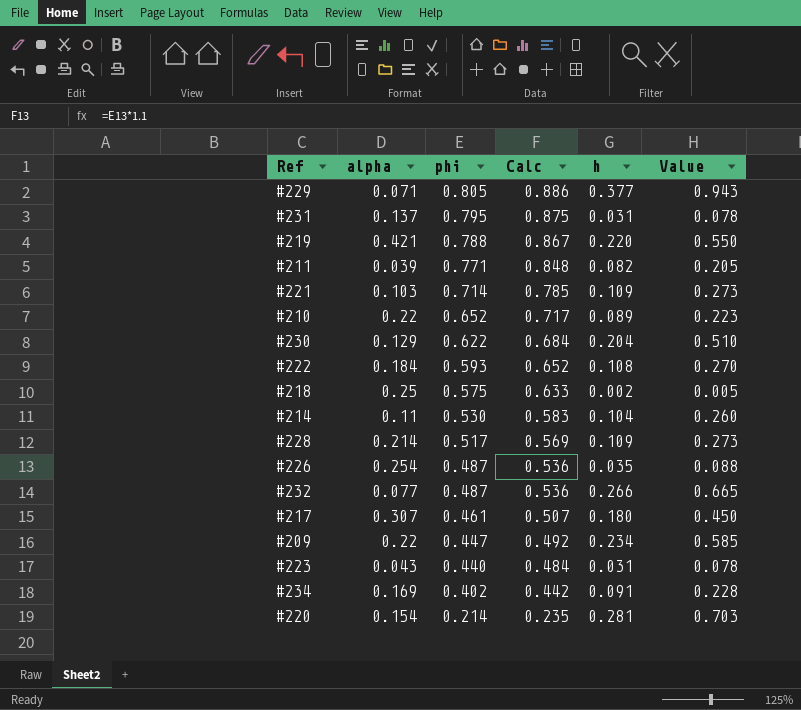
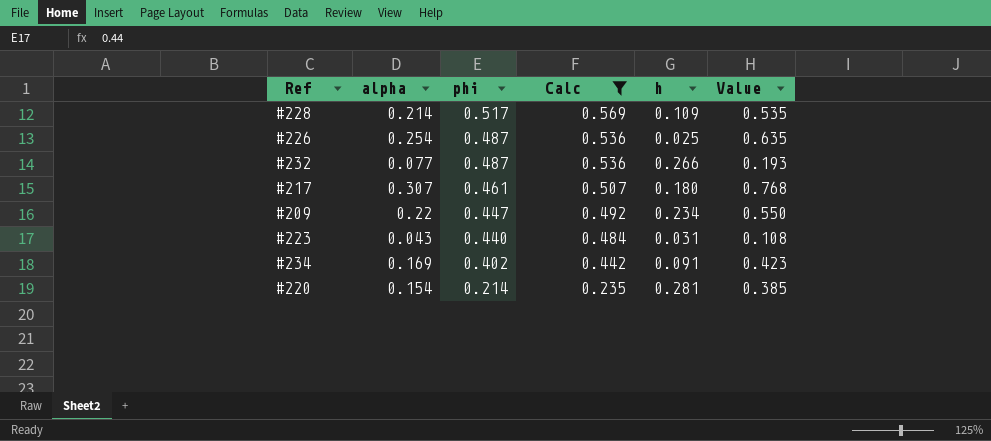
filter: none -> Calc <= 0.569
column Value | formula: [h] * 2.5 -> [alpha] * 2.5
#226 | h: 0.035 -> 0.025

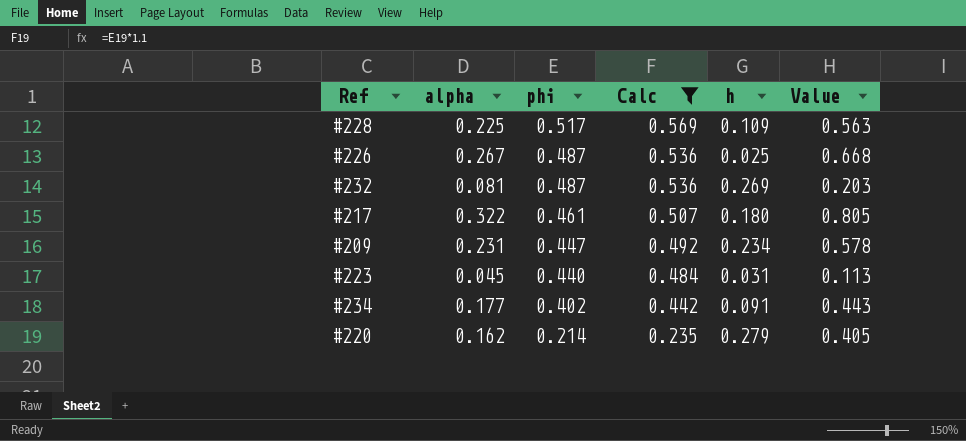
#228 | alpha: 0.214 -> 0.225
#228 | Value: 0.535 -> 0.563
#226 | alpha: 0.254 -> 0.267
#226 | Value: 0.635 -> 0.668
#232 | alpha: 0.077 -> 0.081
#232 | h: 0.266 -> 0.269
#232 | Value: 0.193 -> 0.203
#217 | alpha: 0.307 -> 0.322
#217 | Value: 0.768 -> 0.805
#209 | alpha: 0.22 -> 0.231
#209 | Value: 0.550 -> 0.578
#223 | alpha: 0.043 -> 0.045
#223 | Value: 0.108 -> 0.113
#234 | alpha: 0.169 -> 0.177
#234 | Value: 0.423 -> 0.443
#220 | alpha: 0.154 -> 0.162
#220 | h: 0.281 -> 0.279
#220 | Value: 0.385 -> 0.405

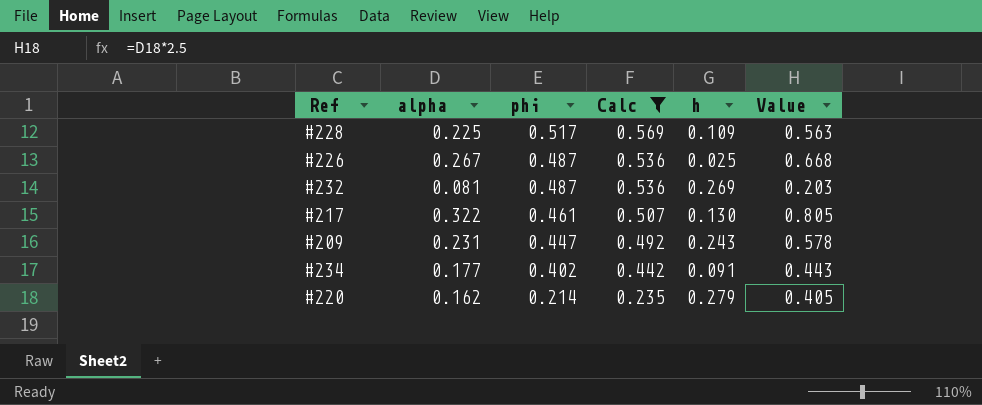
row #223: 0.045 | 0.440 | 0.484 | 0.031 | 0.113 -> none
#217 | h: 0.180 -> 0.130
#209 | h: 0.234 -> 0.243

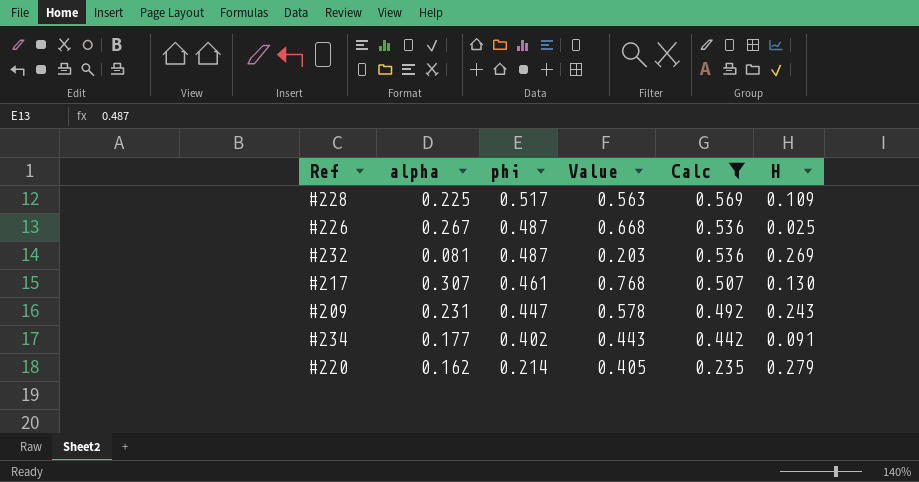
column Value | position: 6 -> 4
column name: h -> H
#217 | alpha: 0.322 -> 0.307
#217 | Value: 0.805 -> 0.768

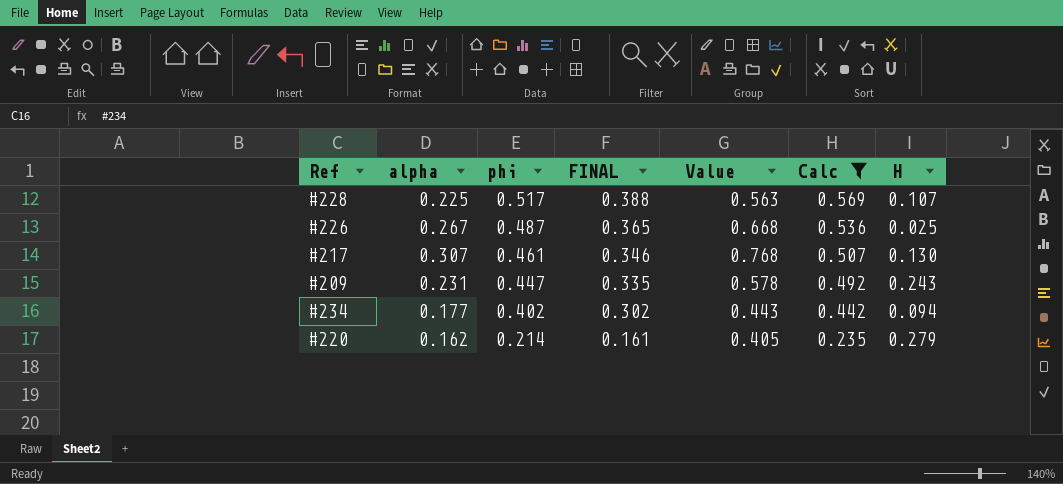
column FINAL | formula: none -> [phi] * 0.75
row #232: 0.081 | 0.487 | 0.203 | 0.536 | 0.269 -> none
#228 | H: 0.109 -> 0.107
#234 | H: 0.091 -> 0.094

